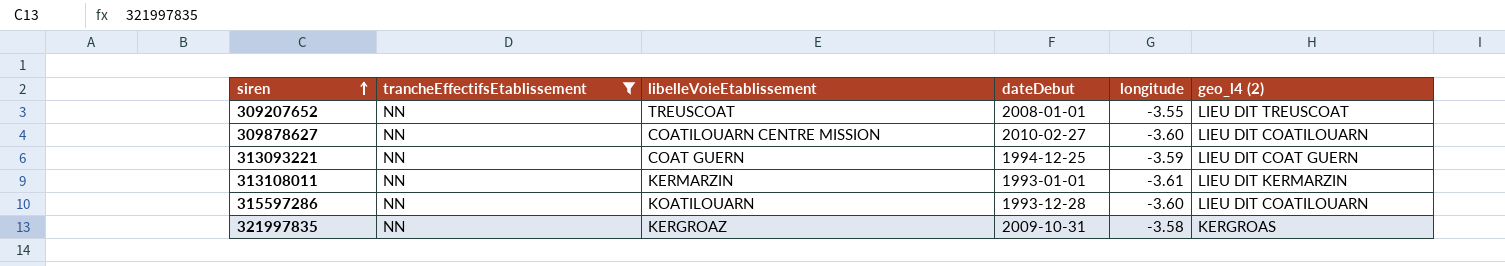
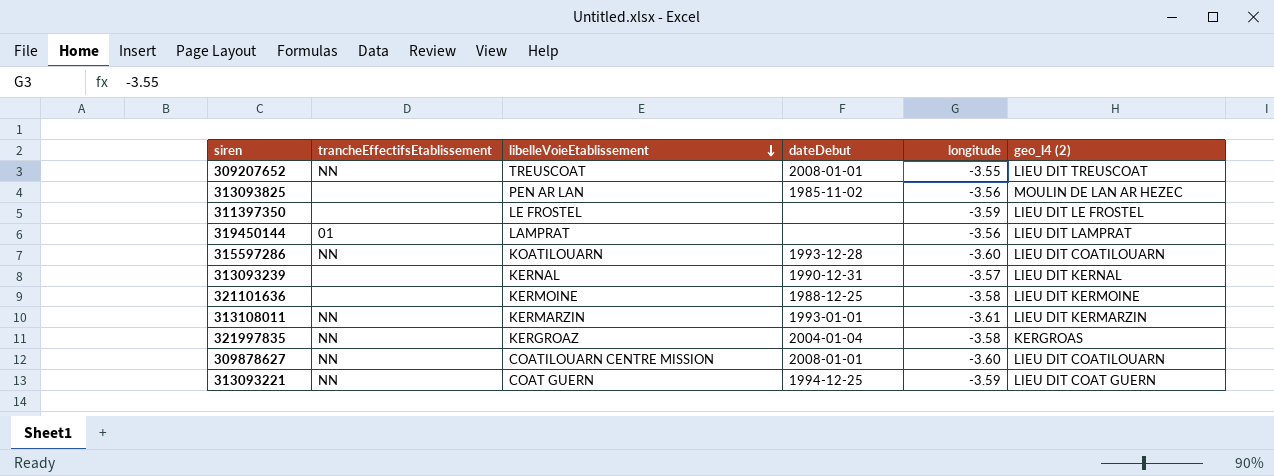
filter: trancheEffectifsEtablissement = NN -> none
row order: siren ascending -> libelleVoieEtablissement descending
321997835 | dateDebut: 2009-10-31 -> 2004-01-04
309878627 | dateDebut: 2010-02-27 -> 2008-01-01

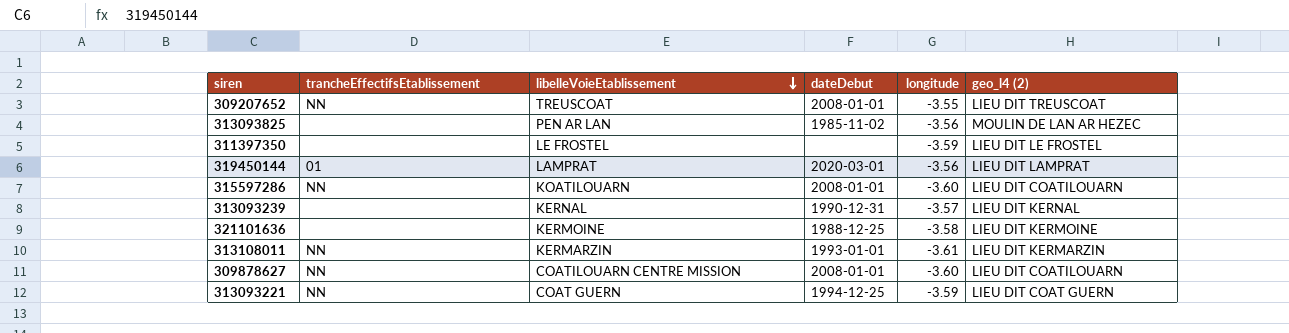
row 321997835: NN | KERGROAZ | 2004-01-04 | -3.58 | KERGROAS -> none
319450144 | dateDebut: none -> 2020-03-01
315597286 | dateDebut: 1993-12-28 -> 2008-01-01

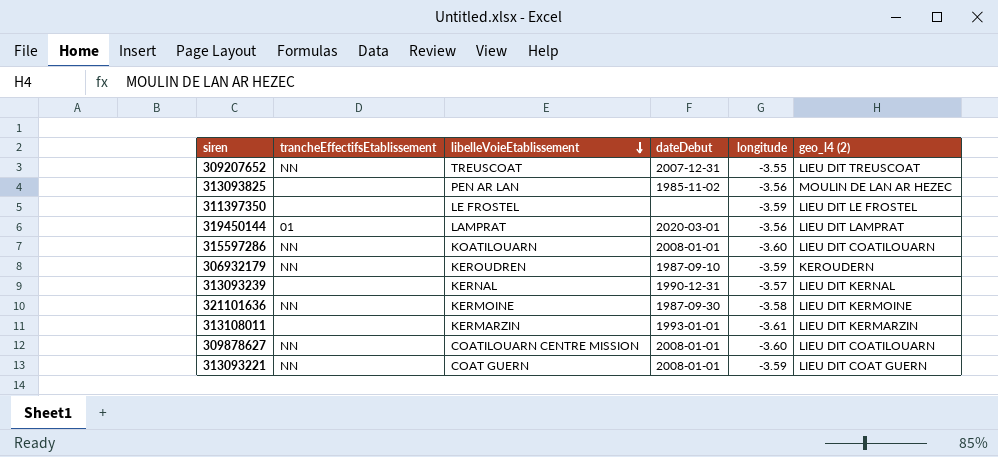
309207652 | dateDebut: 2008-01-01 -> 2007-12-31
row 306932179: none -> NN | KEROUDREN | 1987-09-10 | -3.59 | KEROUDERN
321101636 | trancheEffectifsEtablissement: none -> NN
321101636 | dateDebut: 1988-12-25 -> 1987-09-30
313108011 | trancheEffectifsEtablissement: NN -> none
313093221 | dateDebut: 1994-12-25 -> 2008-01-01

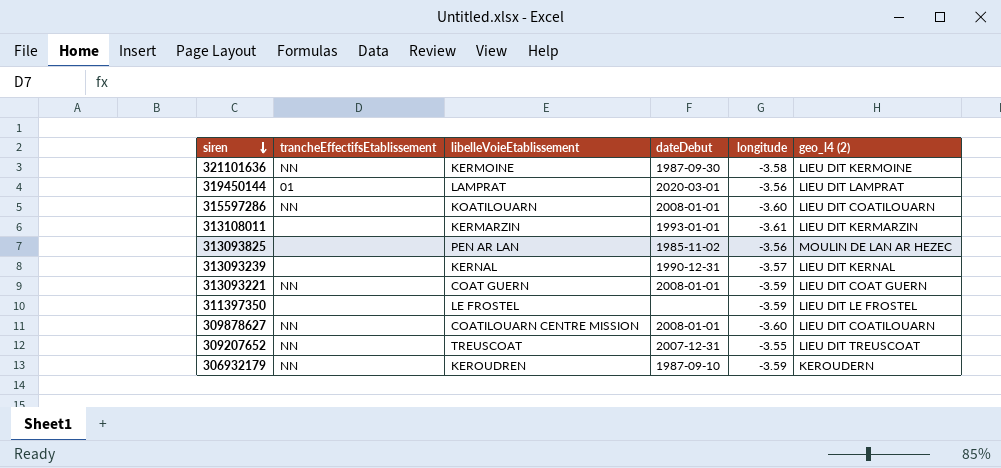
row order: libelleVoieEtablissement descending -> siren descending

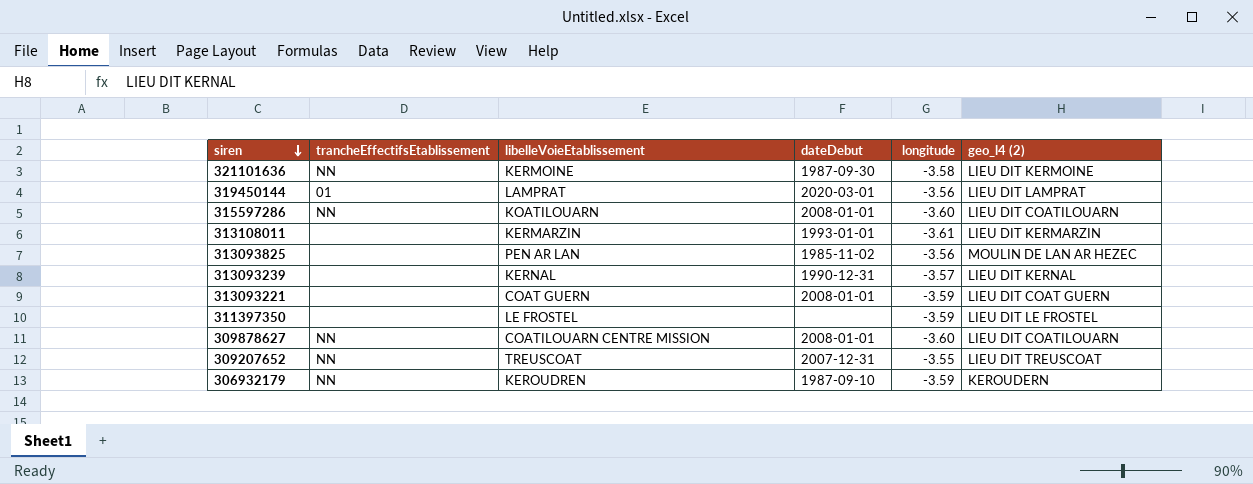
313093221 | trancheEffectifsEtablissement: NN -> none

